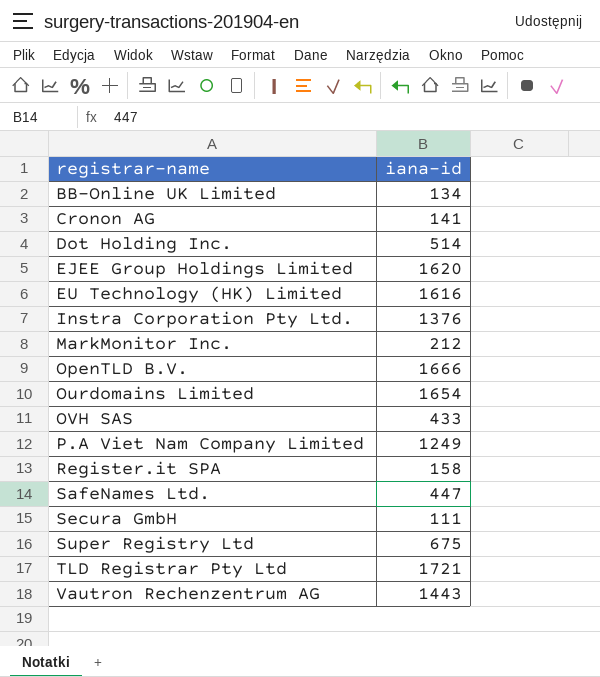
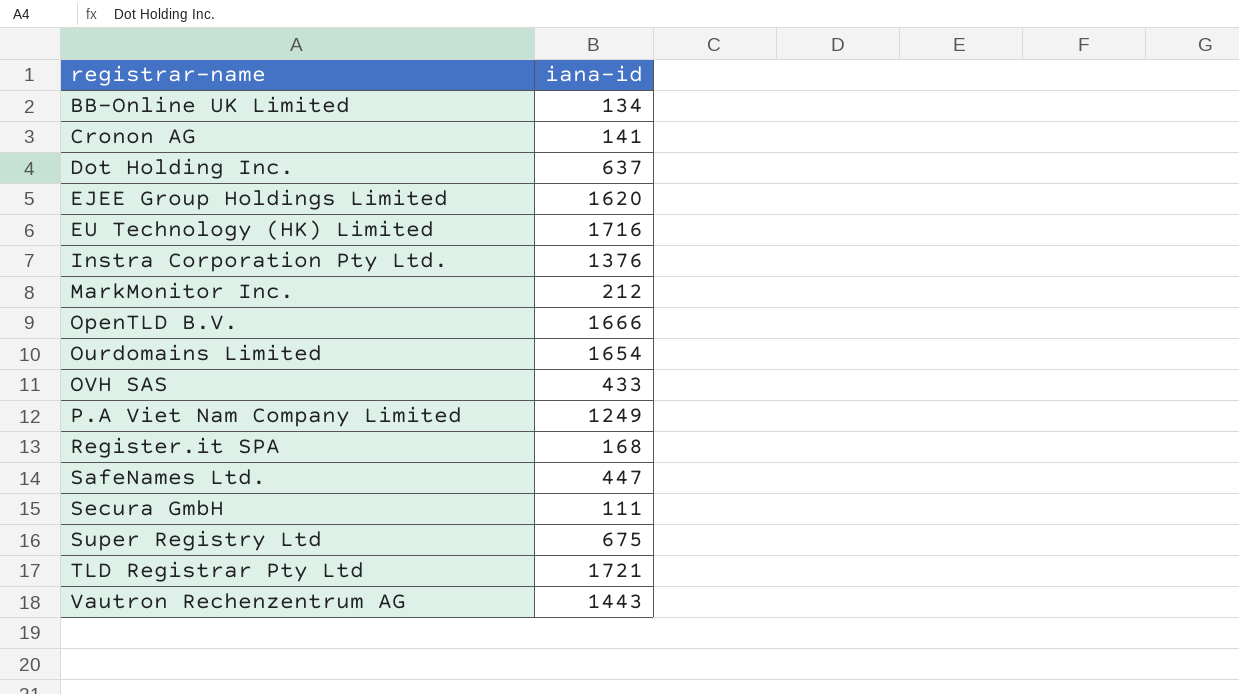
Dot Holding Inc. | iana-id: 514 -> 637
EU Technology (HK) Limited | iana-id: 1616 -> 1716
Register.it SPA | iana-id: 158 -> 168

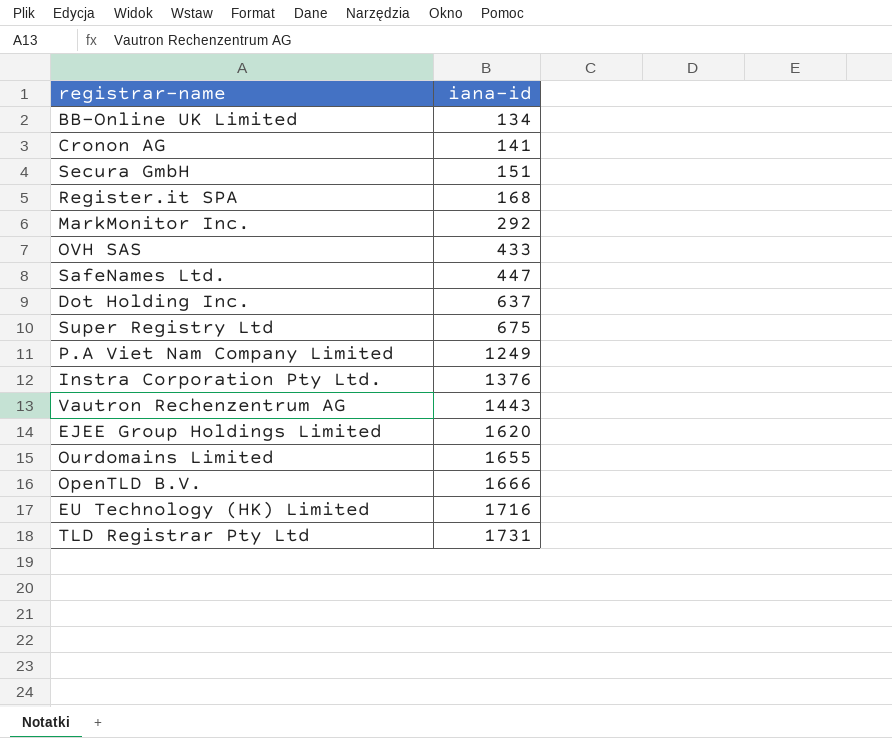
row order: registrar-name ascending -> iana-id ascending
Secura GmbH | iana-id: 111 -> 151
MarkMonitor Inc. | iana-id: 212 -> 292
Ourdomains Limited | iana-id: 1654 -> 1655
TLD Registrar Pty Ltd | iana-id: 1721 -> 1731

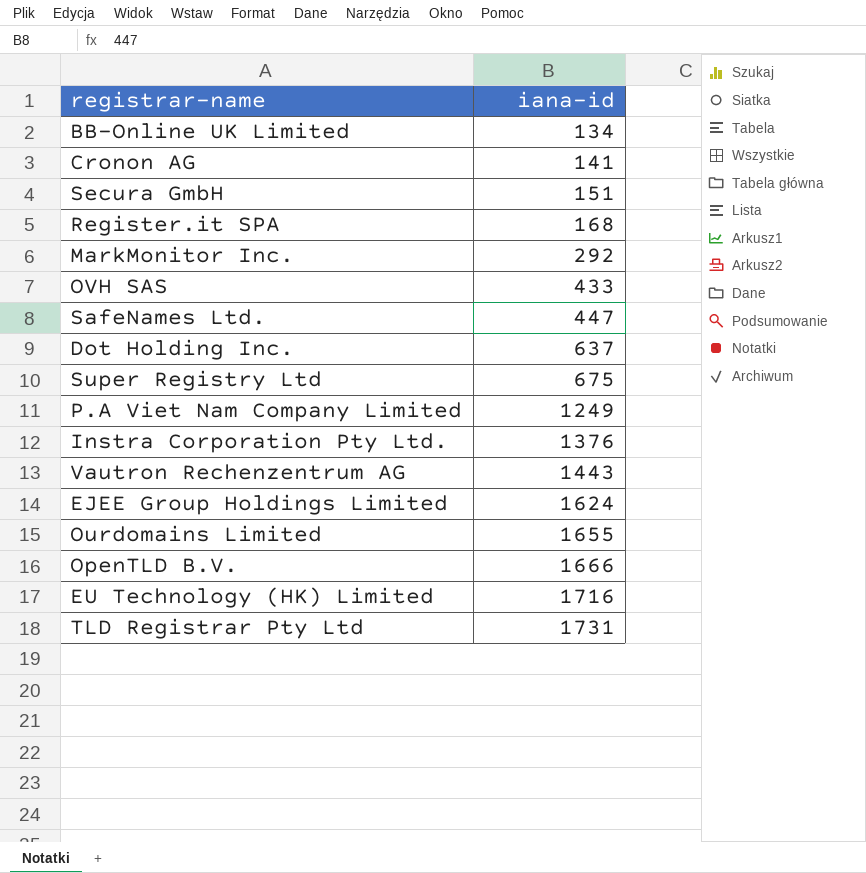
EJEE Group Holdings Limited | iana-id: 1620 -> 1624

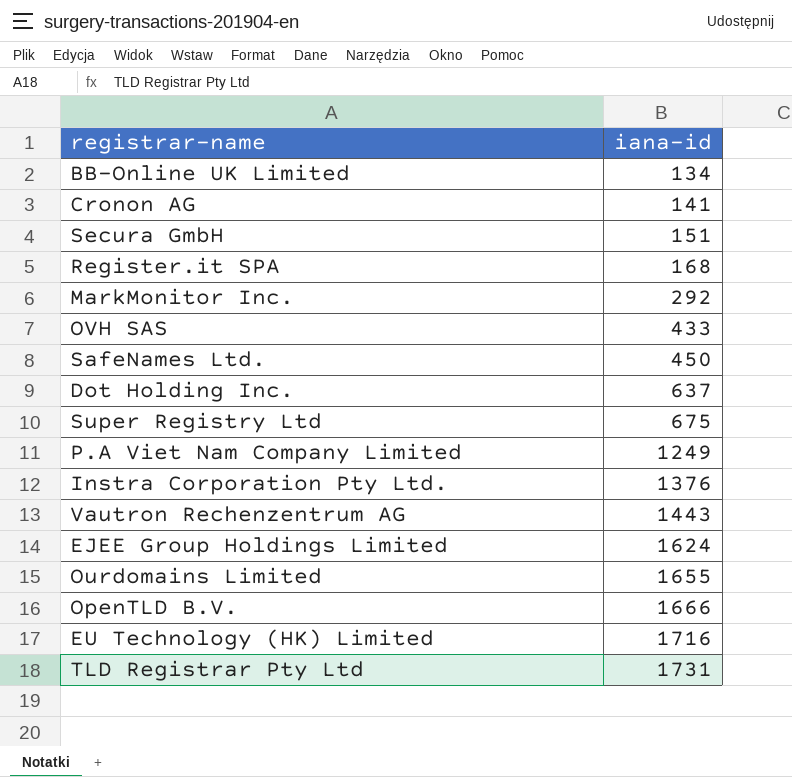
SafeNames Ltd. | iana-id: 447 -> 450

